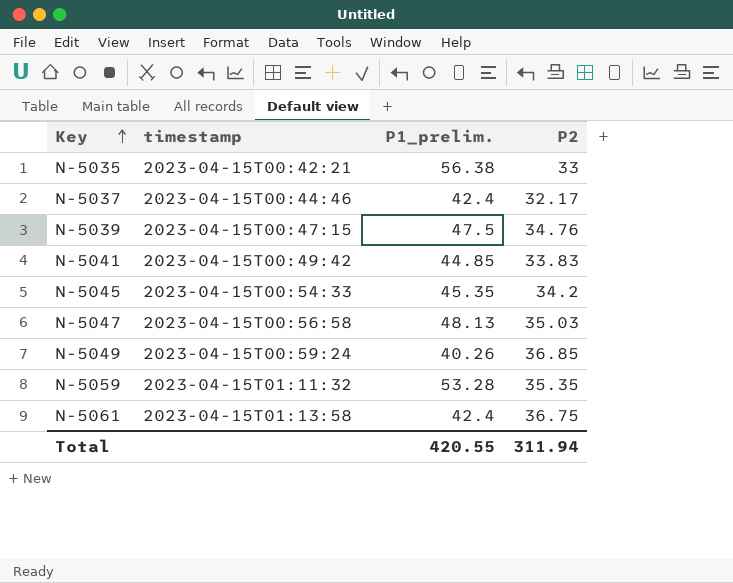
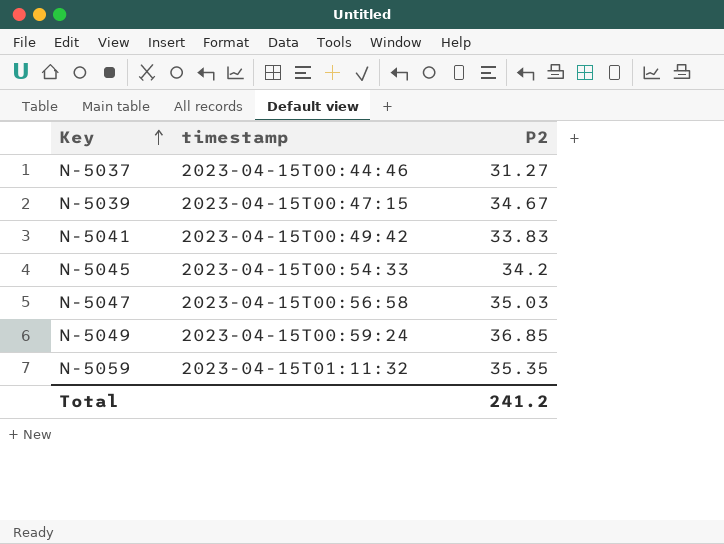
column P1_prelim. | position: 3 -> none
row N-5035: 2023-04-15T00:42:21 | 56.38 | 33 -> none
row N-5061: 2023-04-15T01:13:58 | 42.4 | 36.75 -> none
N-5037 | P2: 32.17 -> 31.27
N-5039 | P2: 34.76 -> 34.67
Total | P2: 311.94 -> 241.2

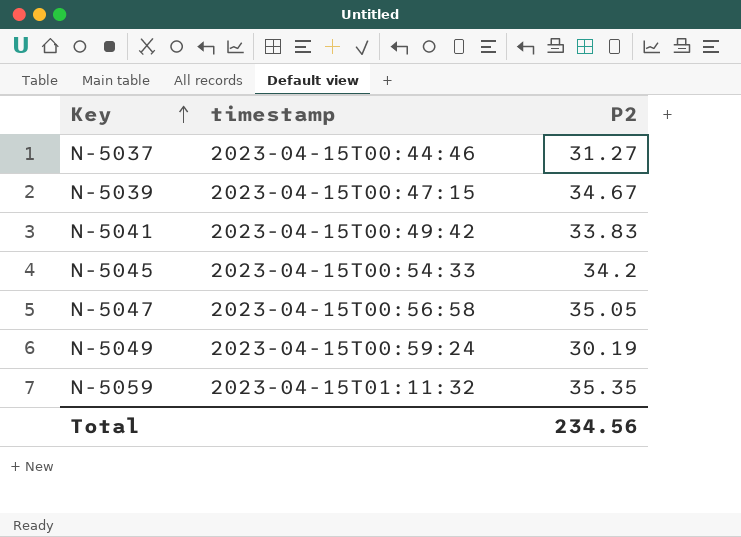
N-5047 | P2: 35.03 -> 35.05
N-5049 | P2: 36.85 -> 30.19
Total | P2: 241.2 -> 234.56

